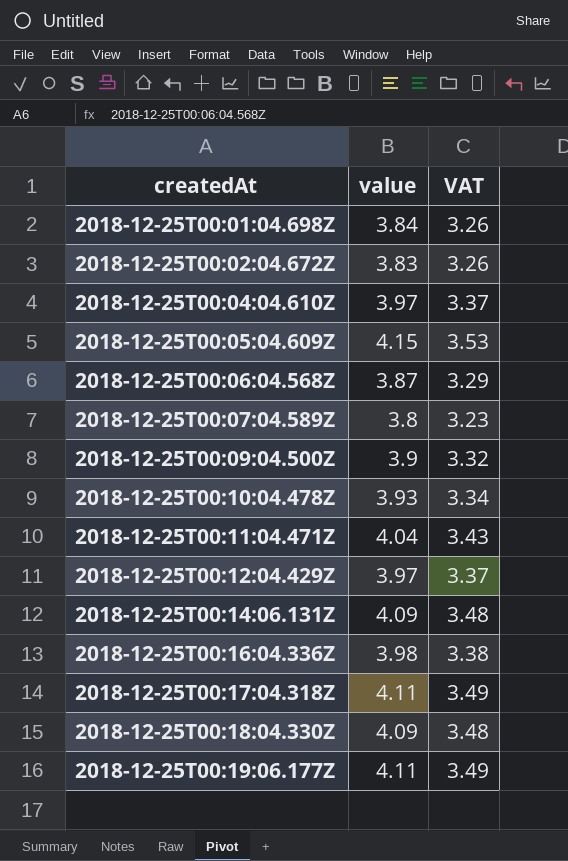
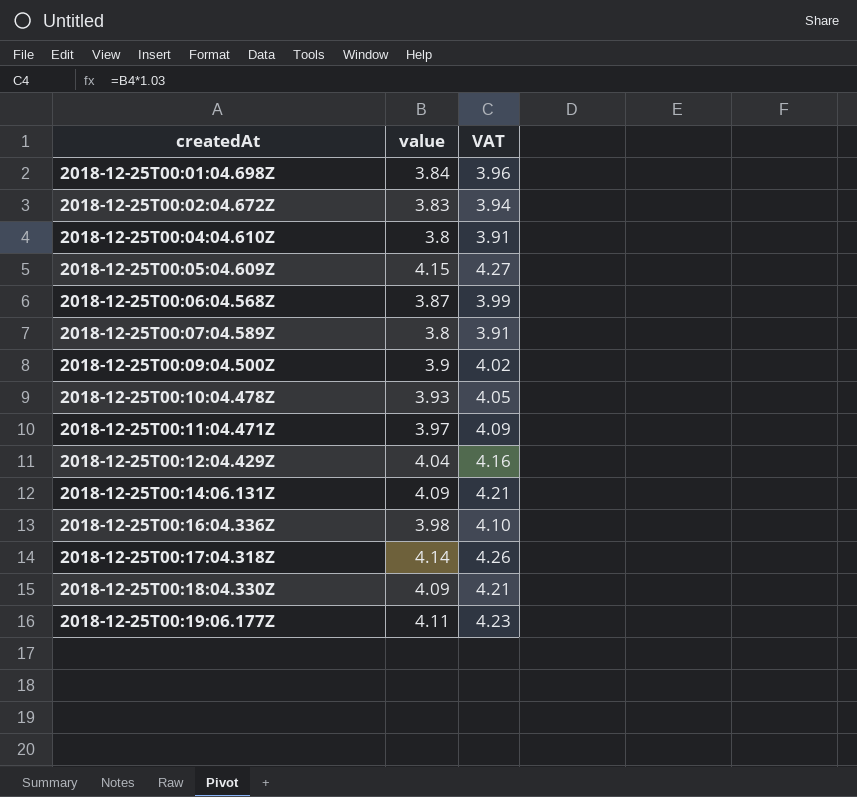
column VAT | formula: [value] * 0.85 -> [value] * 1.03
2018-12-25T00:04:04.610Z | value: 3.97 -> 3.8
2018-12-25T00:11:04.471Z | value: 4.04 -> 3.97
2018-12-25T00:12:04.429Z | value: 3.97 -> 4.04
2018-12-25T00:17:04.318Z | value: 4.11 -> 4.14

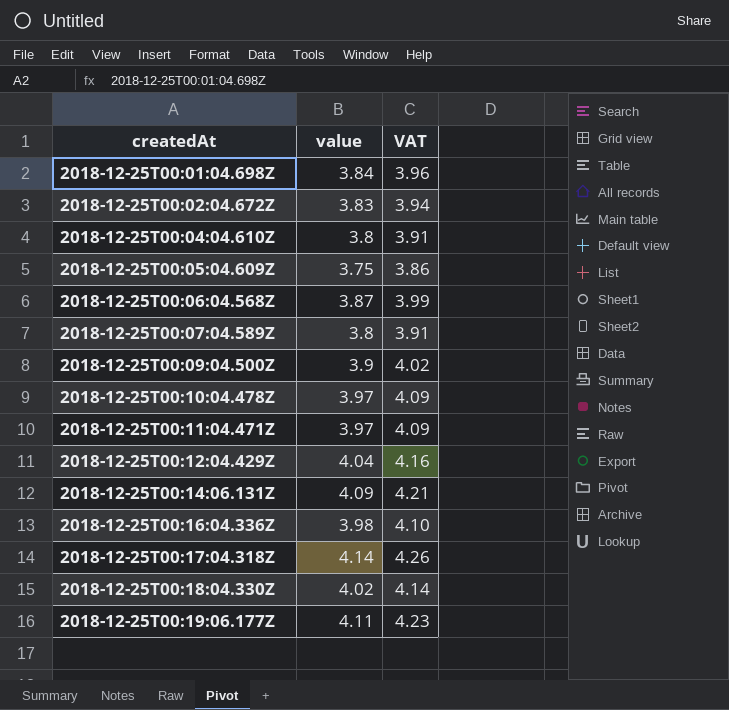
2018-12-25T00:05:04.609Z | value: 4.15 -> 3.75
2018-12-25T00:05:04.609Z | VAT: 4.27 -> 3.86
2018-12-25T00:10:04.478Z | value: 3.93 -> 3.97
2018-12-25T00:10:04.478Z | VAT: 4.05 -> 4.09
2018-12-25T00:18:04.330Z | value: 4.09 -> 4.02
2018-12-25T00:18:04.330Z | VAT: 4.21 -> 4.14

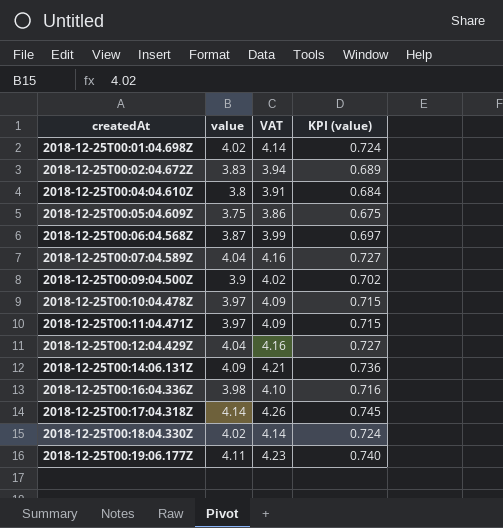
column KPI (value) | formula: none -> [value] * 0.18
2018-12-25T00:01:04.698Z | value: 3.84 -> 4.02
2018-12-25T00:01:04.698Z | VAT: 3.96 -> 4.14
2018-12-25T00:07:04.589Z | value: 3.8 -> 4.04
2018-12-25T00:07:04.589Z | VAT: 3.91 -> 4.16

